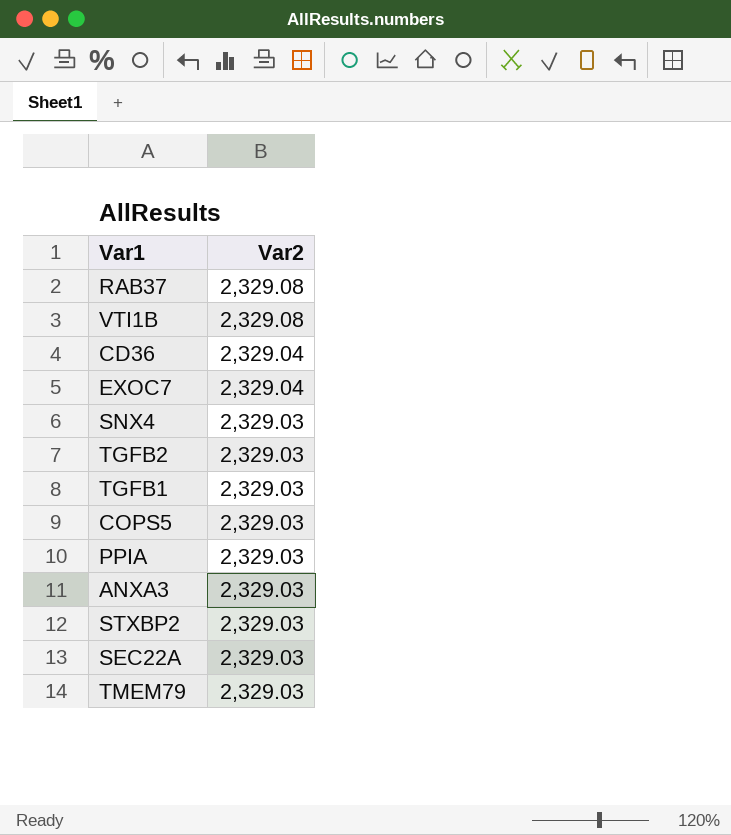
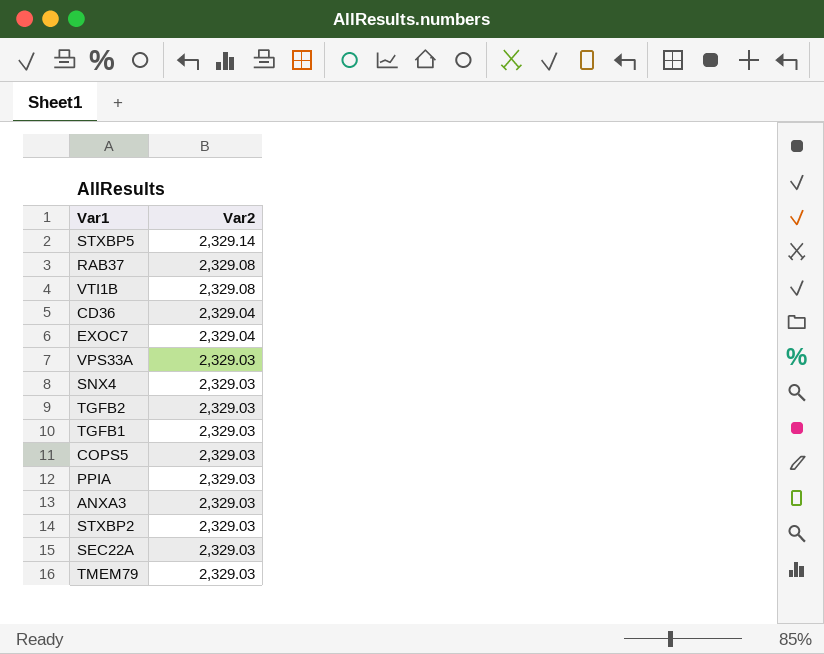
row STXBP5: none -> 2,329.14
row VPS33A: none -> 2,329.03

